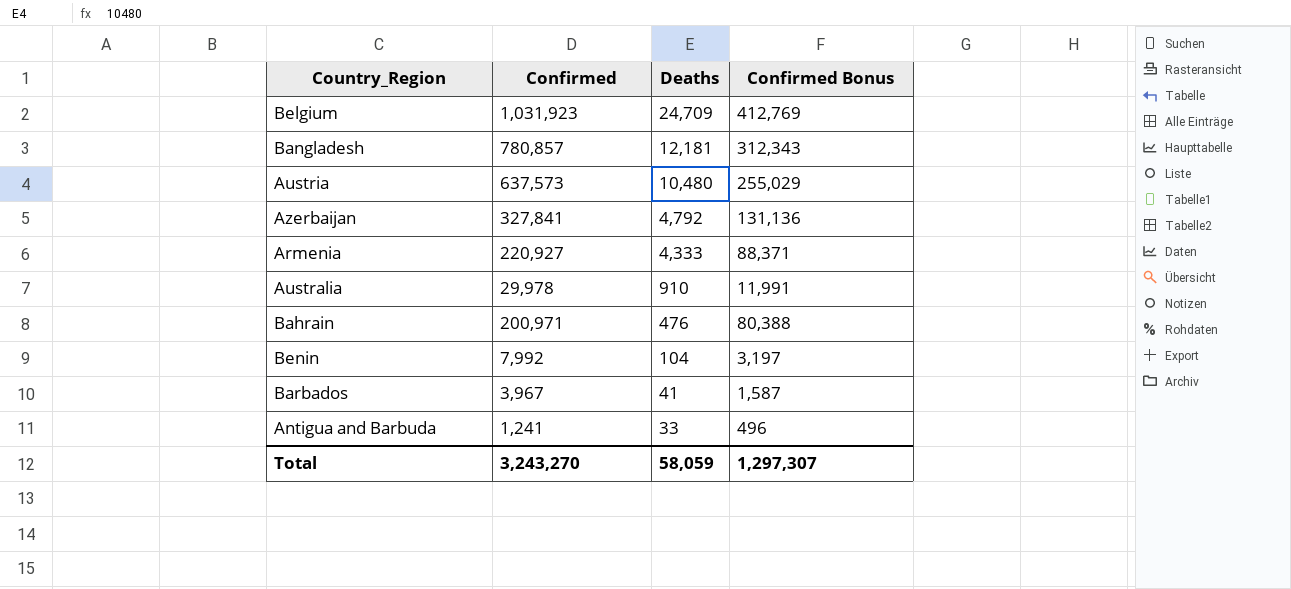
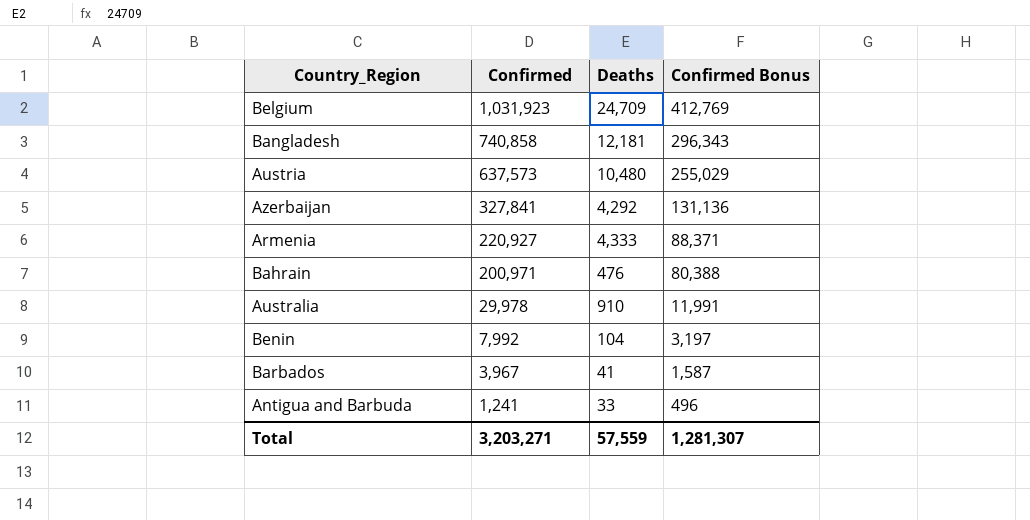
row order: Deaths descending -> Confirmed descending
Bangladesh | Confirmed: 780,857 -> 740,858
Bangladesh | Confirmed Bonus: 312,343 -> 296,343
Azerbaijan | Deaths: 4,792 -> 4,292
Total | Confirmed: 3,243,270 -> 3,203,271
Total | Deaths: 58,059 -> 57,559
Total | Confirmed Bonus: 1,297,307 -> 1,281,307

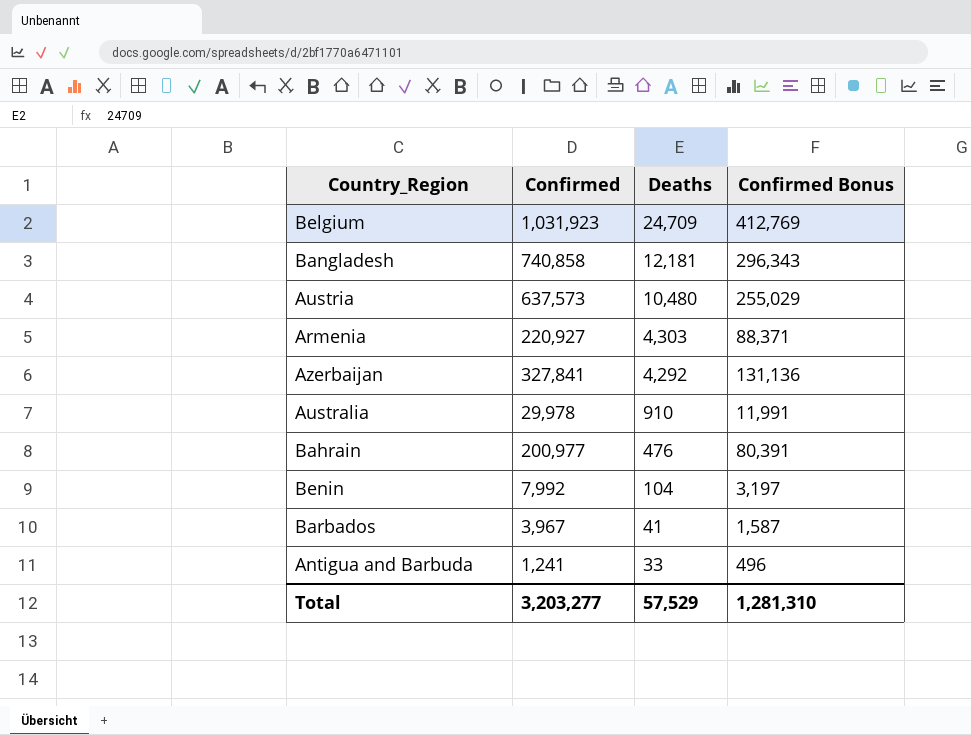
row order: Confirmed descending -> Deaths descending
Armenia | Deaths: 4,333 -> 4,303
Bahrain | Confirmed: 200,971 -> 200,977
Bahrain | Confirmed Bonus: 80,388 -> 80,391
Total | Confirmed: 3,203,271 -> 3,203,277
Total | Deaths: 57,559 -> 57,529
Total | Confirmed Bonus: 1,281,307 -> 1,281,310

